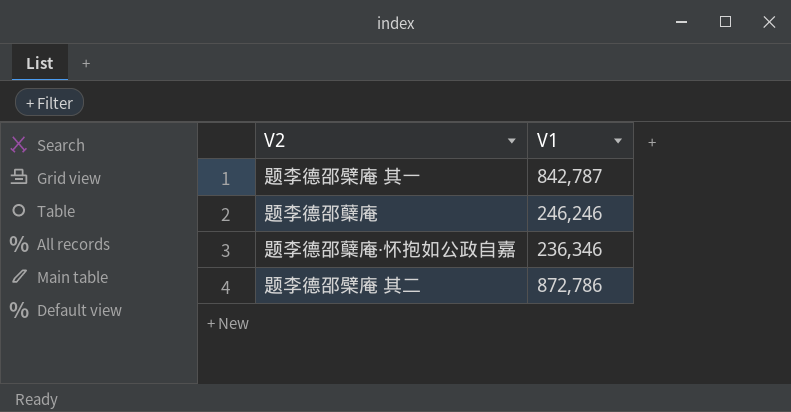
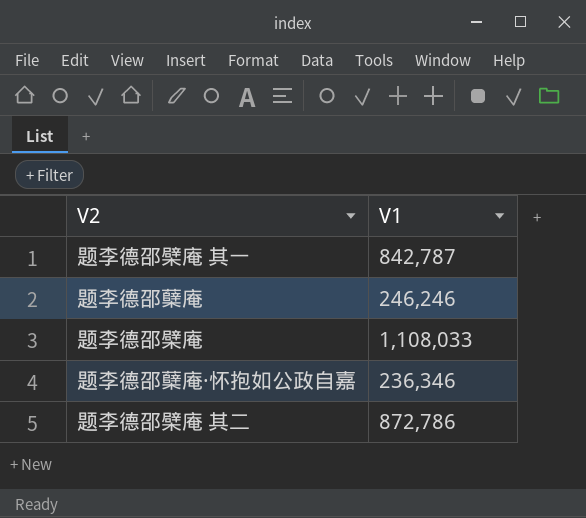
row 题李德邵檗庵: none -> 1,108,033

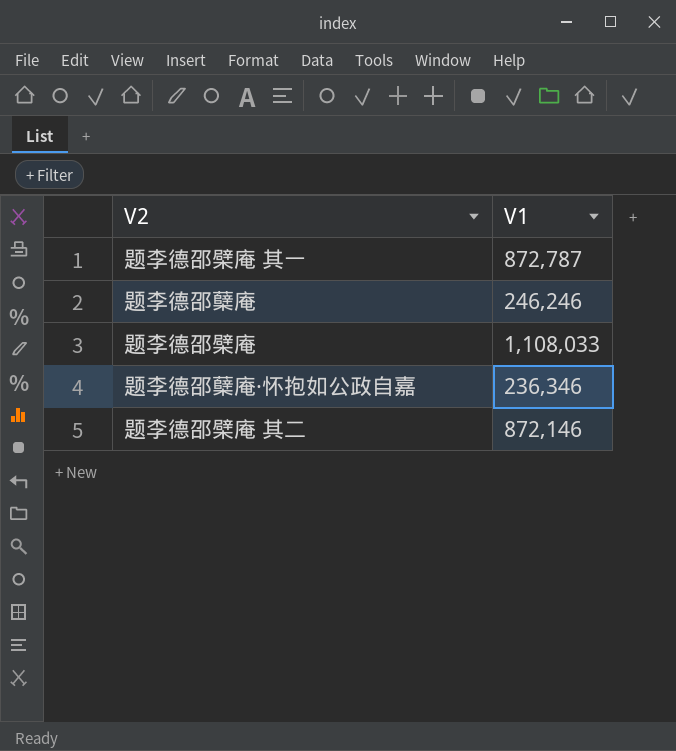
题李德邵檗庵 其一 | V1: 842,787 -> 872,787
题李德邵檗庵 其二 | V1: 872,786 -> 872,146

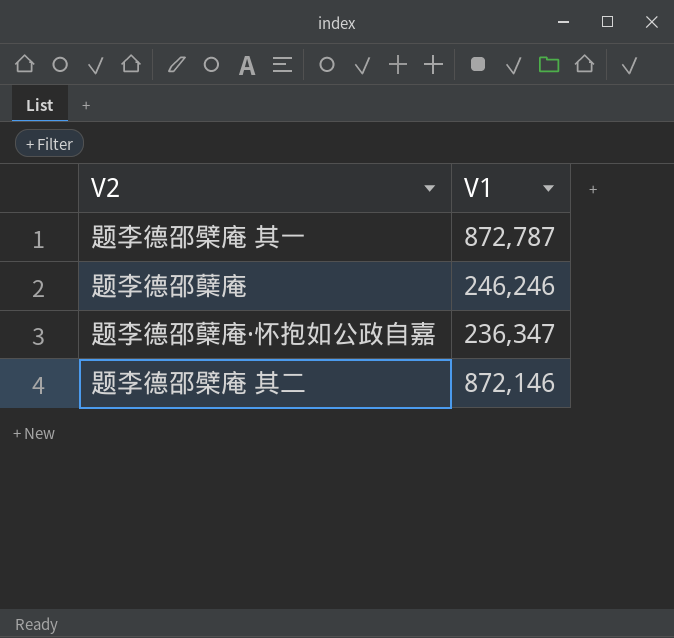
row 题李德邵檗庵: 1,108,033 -> none
题李德邵蘖庵·怀抱如公政自嘉 | V1: 236,346 -> 236,347

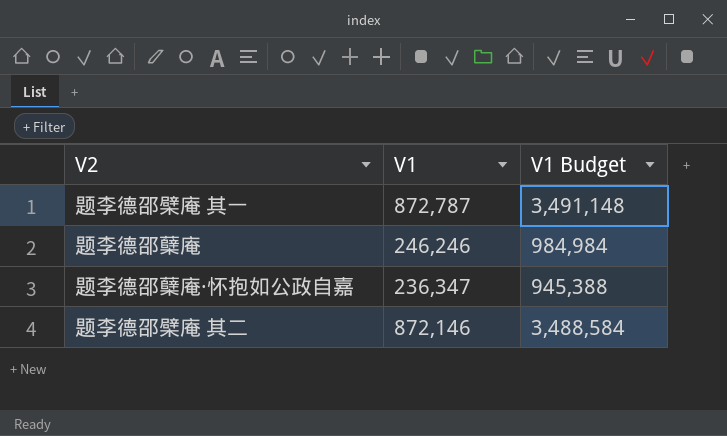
column V1 Budget | formula: none -> [V1] * 4

